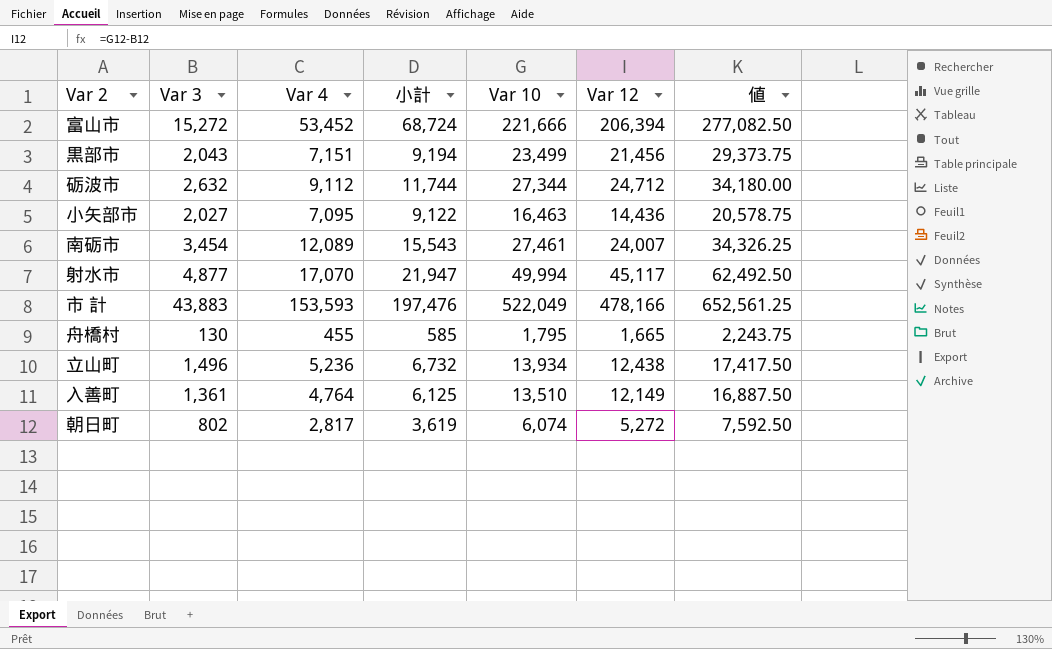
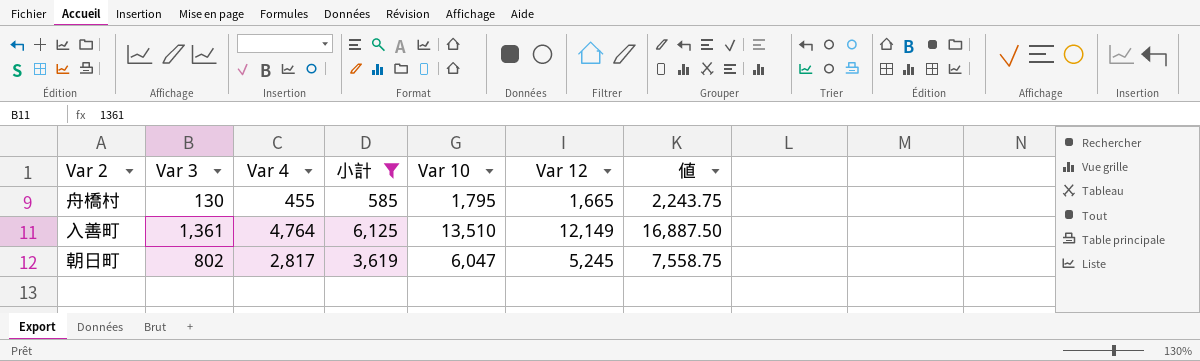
filter: none -> 小計 <= 6,125
朝日町 | Var 10: 6,074 -> 6,047
朝日町 | Var 12: 5,272 -> 5,245
朝日町 | 値: 7,592.50 -> 7,558.75

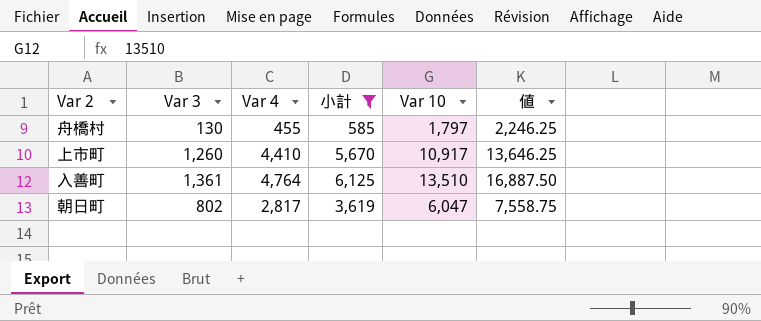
column Var 12 | formula: [Var 10] - [Var 3] -> none
舟橋村 | Var 10: 1,795 -> 1,797
舟橋村 | 値: 2,243.75 -> 2,246.25
row 上市町: none -> 1,260 | 4,410 | 5,670 | 10,917 | 13,646.25

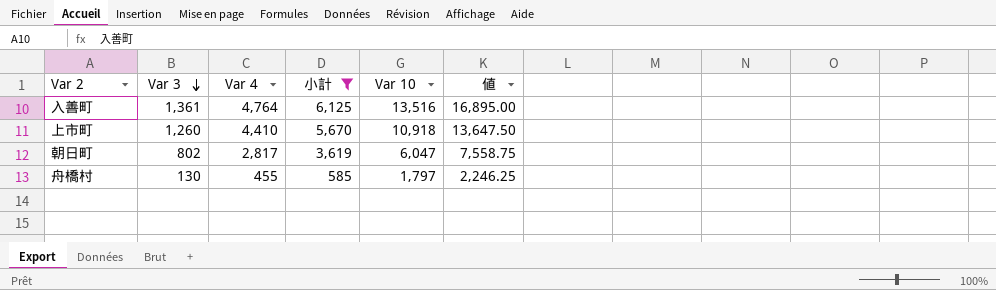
row order: none -> Var 3 descending
入善町 | Var 10: 13,510 -> 13,516
入善町 | 値: 16,887.50 -> 16,895.00
上市町 | Var 10: 10,917 -> 10,918
上市町 | 値: 13,646.25 -> 13,647.50

